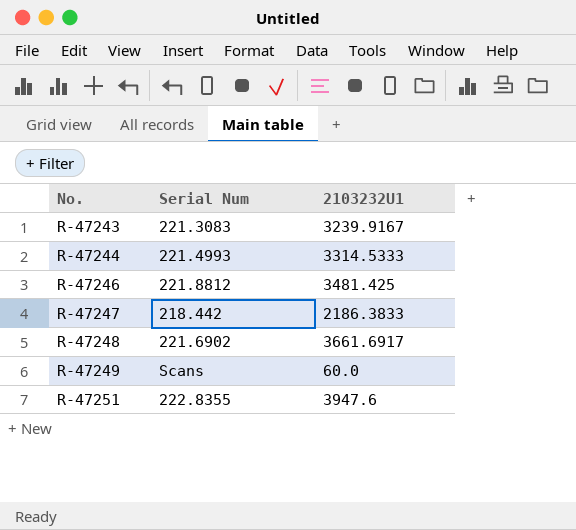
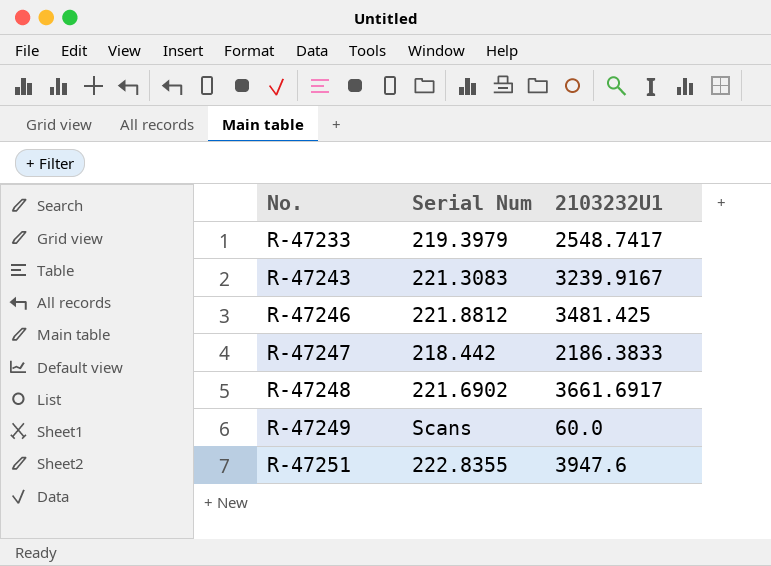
row R-47244: 221.4993 | 3314.5333 -> none
row R-47233: none -> 219.3979 | 2548.7417

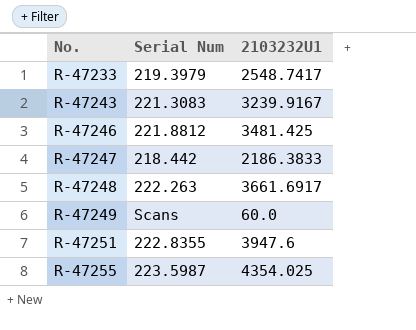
R-47248 | Serial Num: 221.6902 -> 222.263
row R-47255: none -> 223.5987 | 4354.025

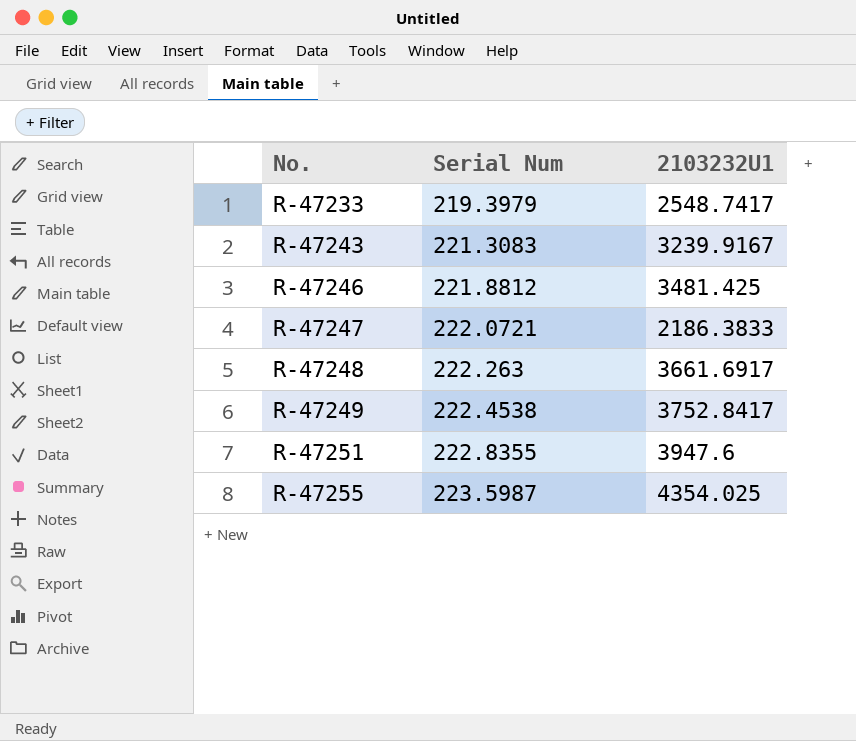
R-47247 | Serial Num: 218.442 -> 222.0721
R-47249 | Serial Num: Scans -> 222.4538
R-47249 | 2103232U1: 60.0 -> 3752.8417

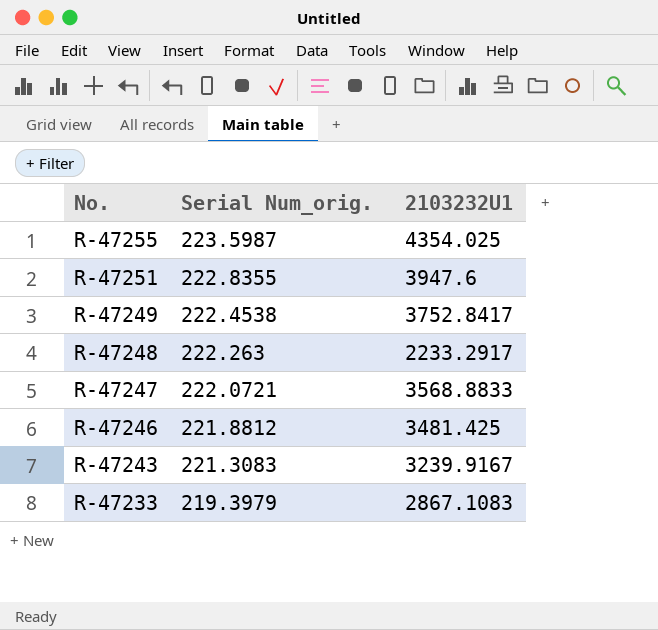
row order: No. ascending -> No. descending
column name: Serial Num -> Serial Num_orig.
R-47248 | 2103232U1: 3661.6917 -> 2233.2917
R-47247 | 2103232U1: 2186.3833 -> 3568.8833
R-47233 | 2103232U1: 2548.7417 -> 2867.1083

